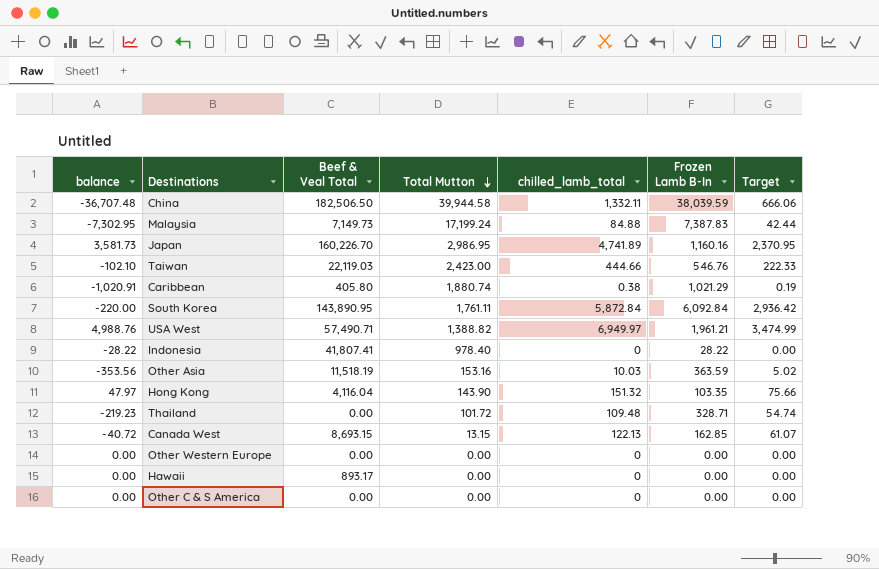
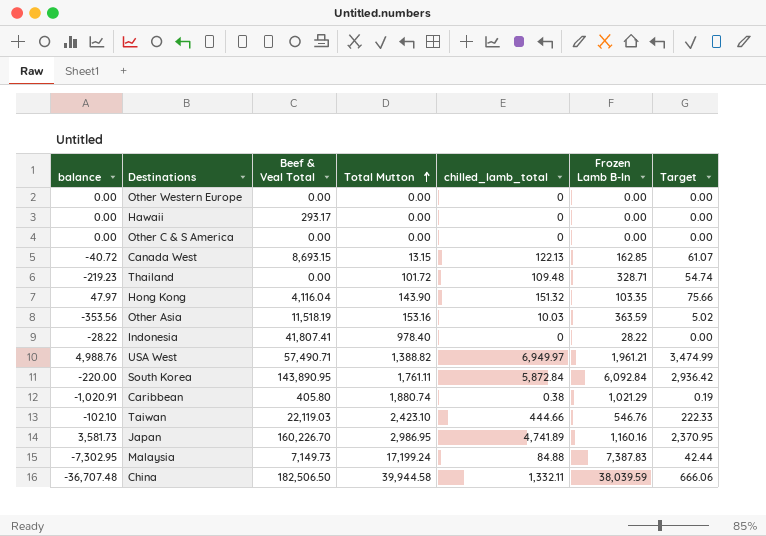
row order: Total Mutton descending -> Total Mutton ascending
Hawaii | Beef & Veal Total: 893.17 -> 293.17
Taiwan | Total Mutton: 2,423.00 -> 2,423.10

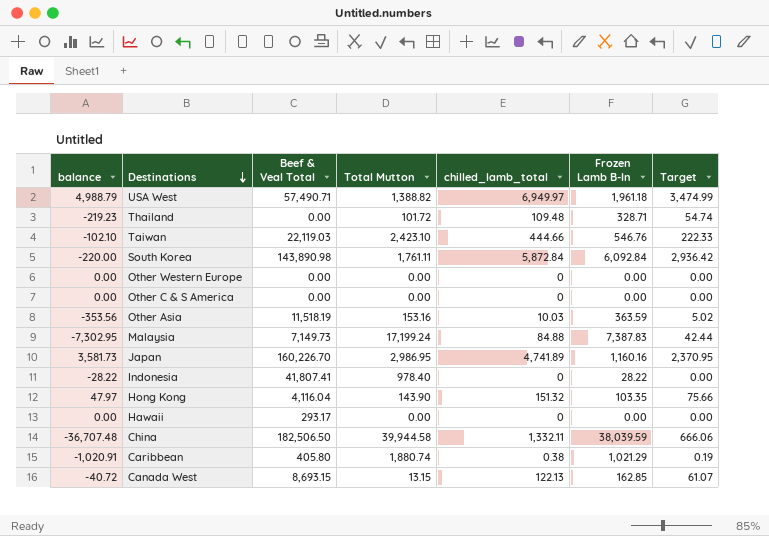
row order: Total Mutton ascending -> Destinations descending
USA West | balance: 4,988.76 -> 4,988.79
USA West | Frozen Lamb B-In: 1,961.21 -> 1,961.18
South Korea | Beef & Veal Total: 143,890.95 -> 143,890.98

